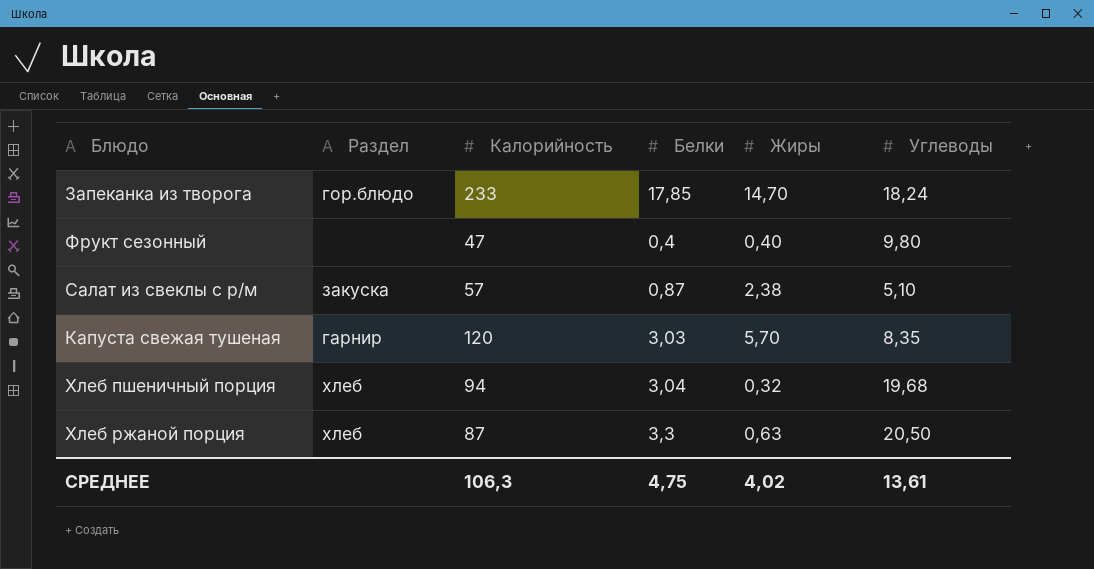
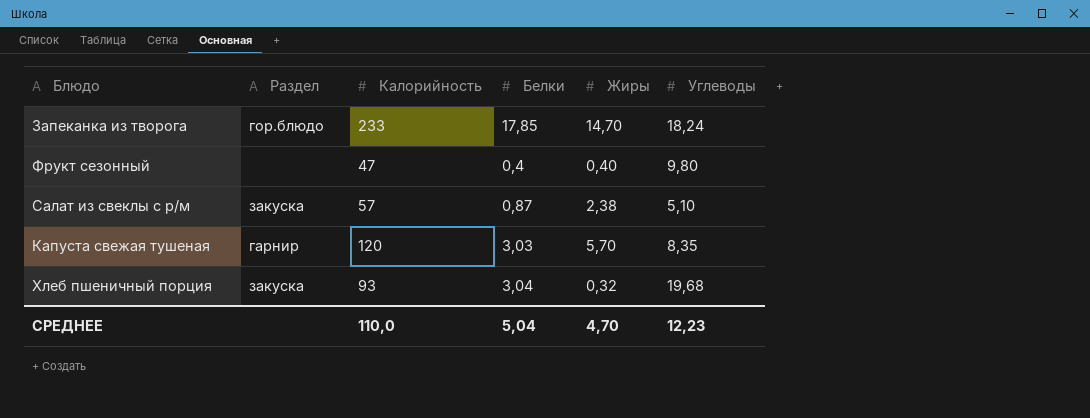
row Хлеб ржаной порция: хлеб | 87 | 3,3 | 0,63 | 20,50 -> none
Хлеб пшеничный порция | Раздел: хлеб -> закуска
Хлеб пшеничный порция | Калорийность: 94 -> 93
СРЕДНЕЕ | Калорийность: 106,3 -> 110,0
СРЕДНЕЕ | Белки: 4,75 -> 5,04
СРЕДНЕЕ | Жиры: 4,02 -> 4,70
СРЕДНЕЕ | Углеводы: 13,61 -> 12,23

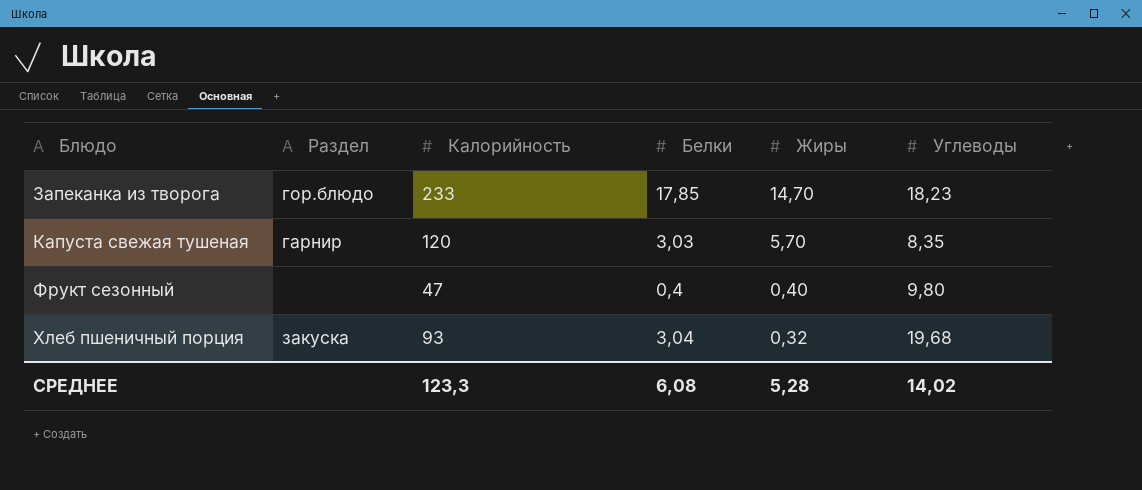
row order: none -> Блюдо ascending
row Салат из свеклы с р/м: закуска | 57 | 0,87 | 2,38 | 5,10 -> none
Запеканка из творога | Углеводы: 18,24 -> 18,23
СРЕДНЕЕ | Калорийность: 110,0 -> 123,3
СРЕДНЕЕ | Белки: 5,04 -> 6,08
СРЕДНЕЕ | Жиры: 4,70 -> 5,28
СРЕДНЕЕ | Углеводы: 12,23 -> 14,02

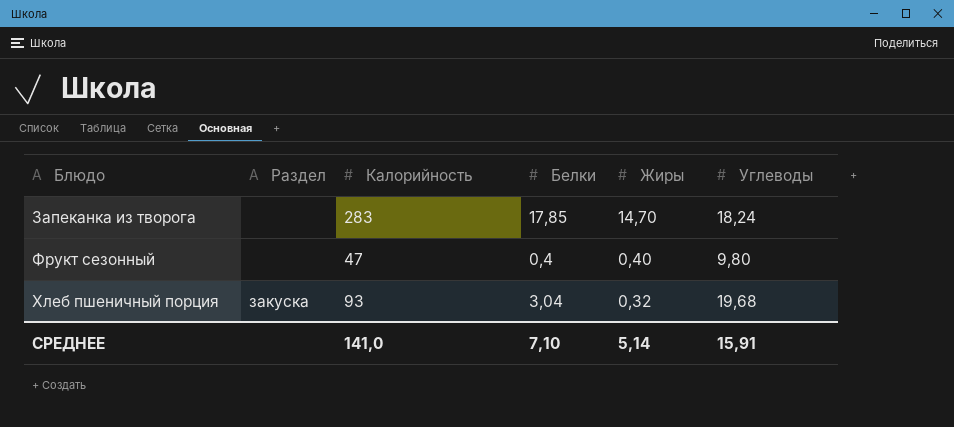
row Капуста свежая тушеная: гарнир | 120 | 3,03 | 5,70 | 8,35 -> none
Запеканка из творога | Раздел: гор.блюдо -> none
Запеканка из творога | Калорийность: 233 -> 283
Запеканка из творога | Углеводы: 18,23 -> 18,24
СРЕДНЕЕ | Калорийность: 123,3 -> 141,0
СРЕДНЕЕ | Белки: 6,08 -> 7,10
СРЕДНЕЕ | Жиры: 5,28 -> 5,14
СРЕДНЕЕ | Углеводы: 14,02 -> 15,91

